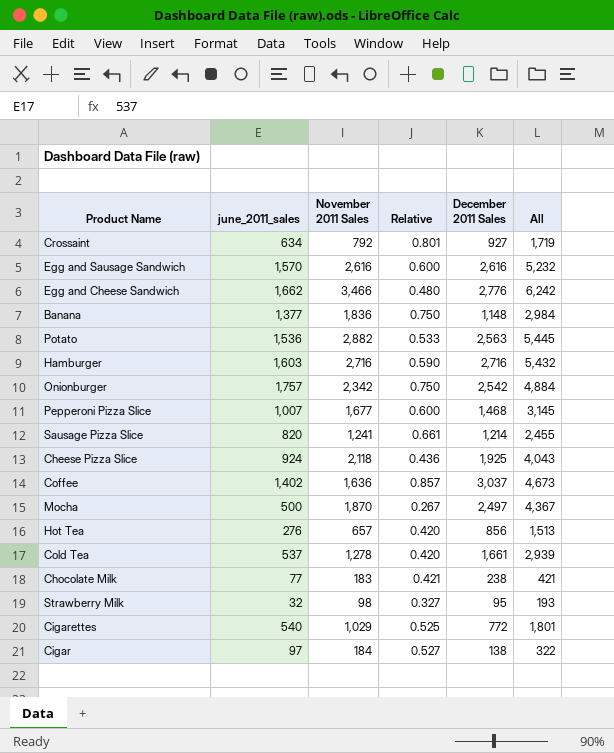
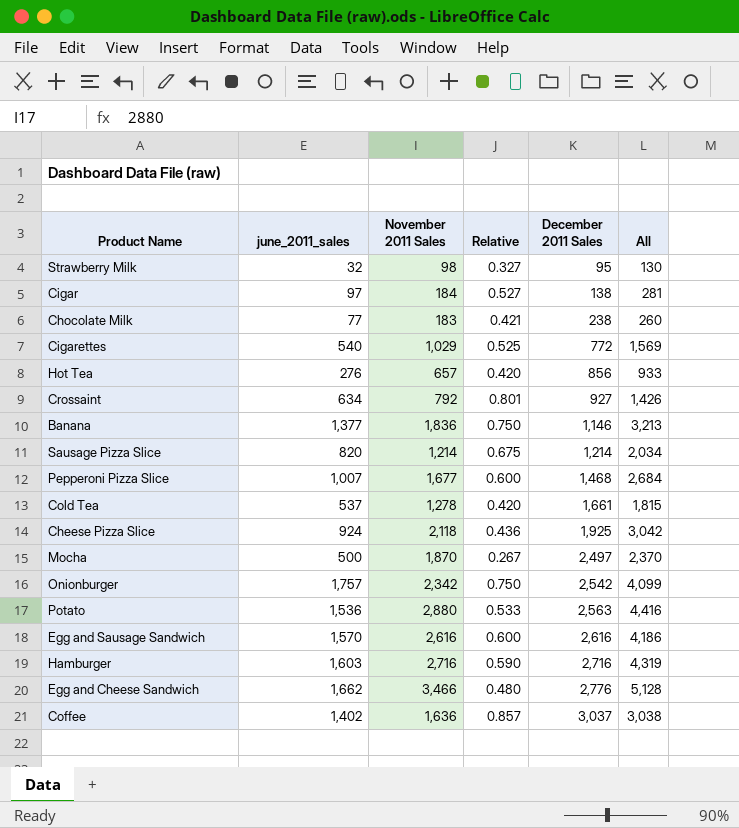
row order: none -> December 2011 Sales ascending
column All | formula: [November 2011 Sales] + [December 2011 Sales] -> [june_2011_sales] + [November 2011 Sales]
Banana | December 2011 Sales: 1,148 -> 1,146
Sausage Pizza Slice | November 2011 Sales: 1,241 -> 1,214
Sausage Pizza Slice | Relative: 0.661 -> 0.675
Potato | November 2011 Sales: 2,882 -> 2,880

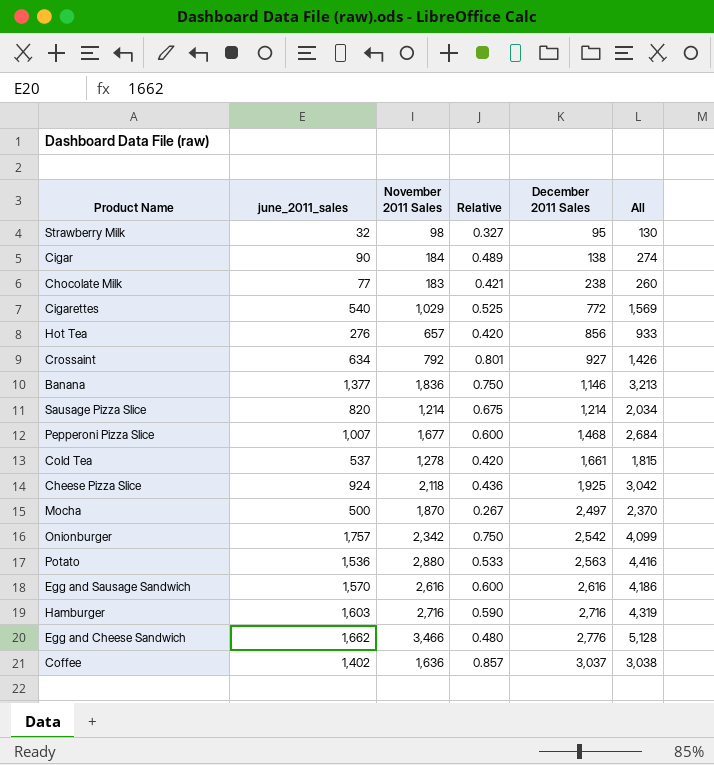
Cigar | june_2011_sales: 97 -> 90
Cigar | Relative: 0.527 -> 0.489
Cigar | All: 281 -> 274

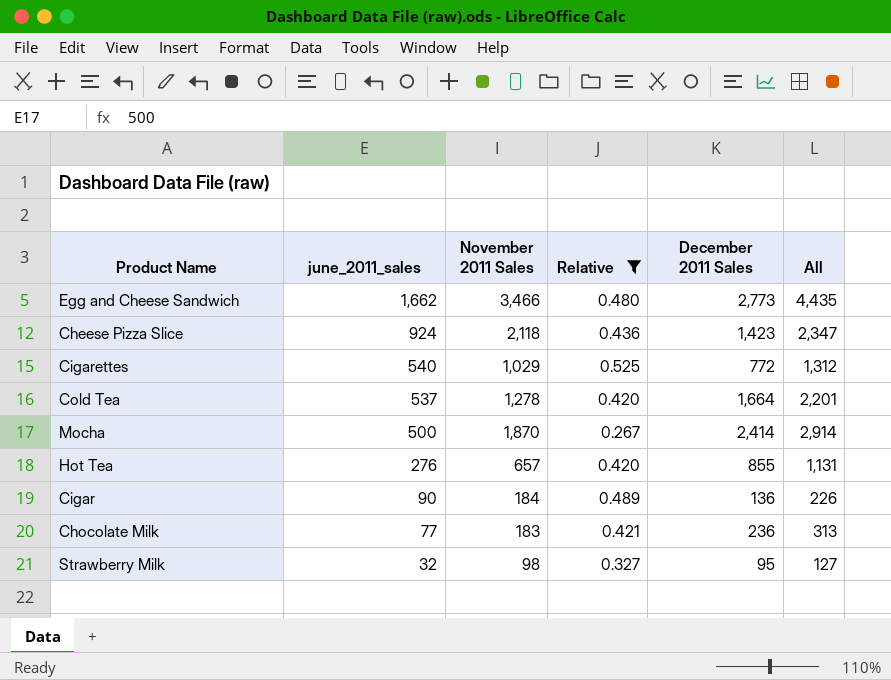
filter: none -> Relative <= 0.525
row order: December 2011 Sales ascending -> june_2011_sales descending
column All | formula: [june_2011_sales] + [November 2011 Sales] -> [june_2011_sales] + [December 2011 Sales]
Egg and Cheese Sandwich | December 2011 Sales: 2,776 -> 2,773
Cheese Pizza Slice | December 2011 Sales: 1,925 -> 1,423
Cold Tea | December 2011 Sales: 1,661 -> 1,664
Mocha | December 2011 Sales: 2,497 -> 2,414
Hot Tea | December 2011 Sales: 856 -> 855
Cigar | December 2011 Sales: 138 -> 136
Chocolate Milk | December 2011 Sales: 238 -> 236

